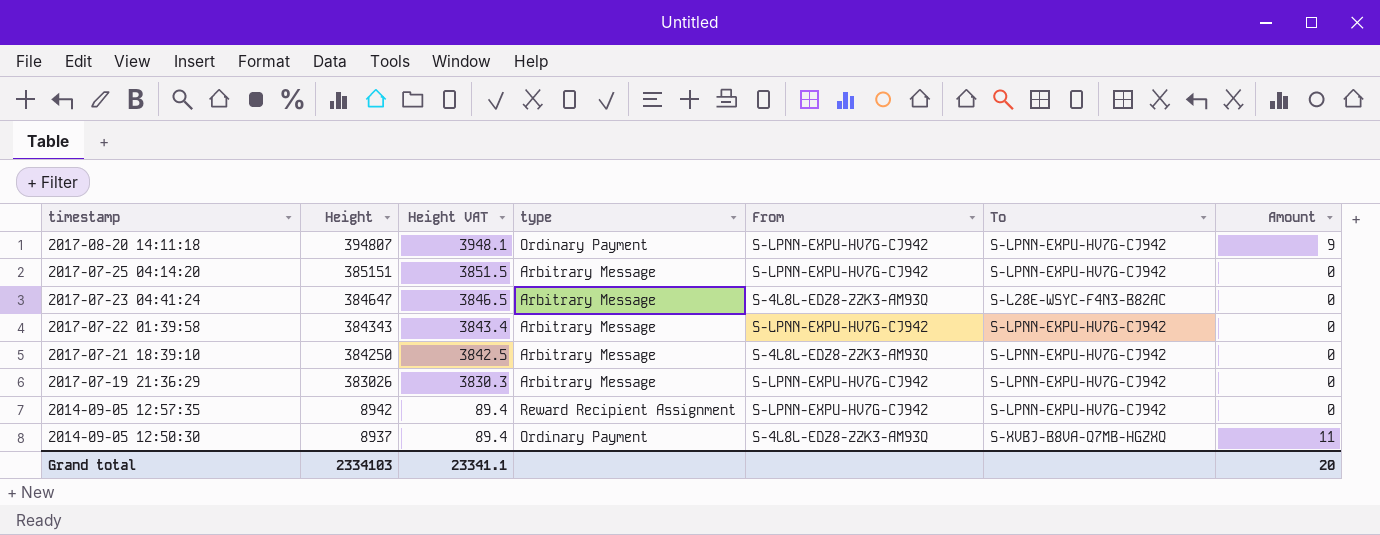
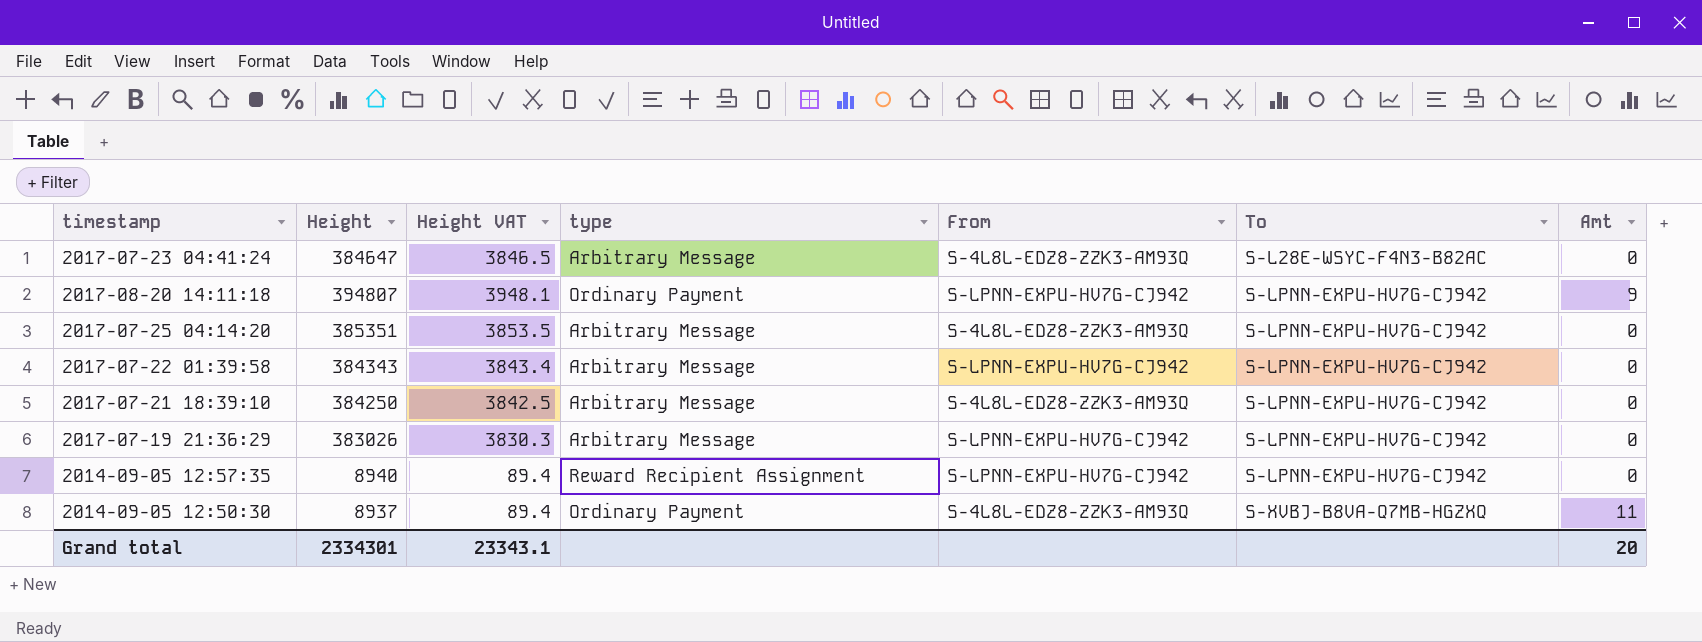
row order: timestamp descending -> To ascending
column name: Amount -> Amt
2017-07-25 04:14:20 | Height: 385151 -> 385351
2017-07-25 04:14:20 | Height VAT: 3851.5 -> 3853.5
2017-07-25 04:14:20 | From: S-LPNN-EXPU-HV7G-CJ942 -> S-4L8L-EDZ8-ZZK3-AM93Q
2014-09-05 12:57:35 | Height: 8942 -> 8940
Grand total | Height: 2334103 -> 2334301
Grand total | Height VAT: 23341.1 -> 23343.1

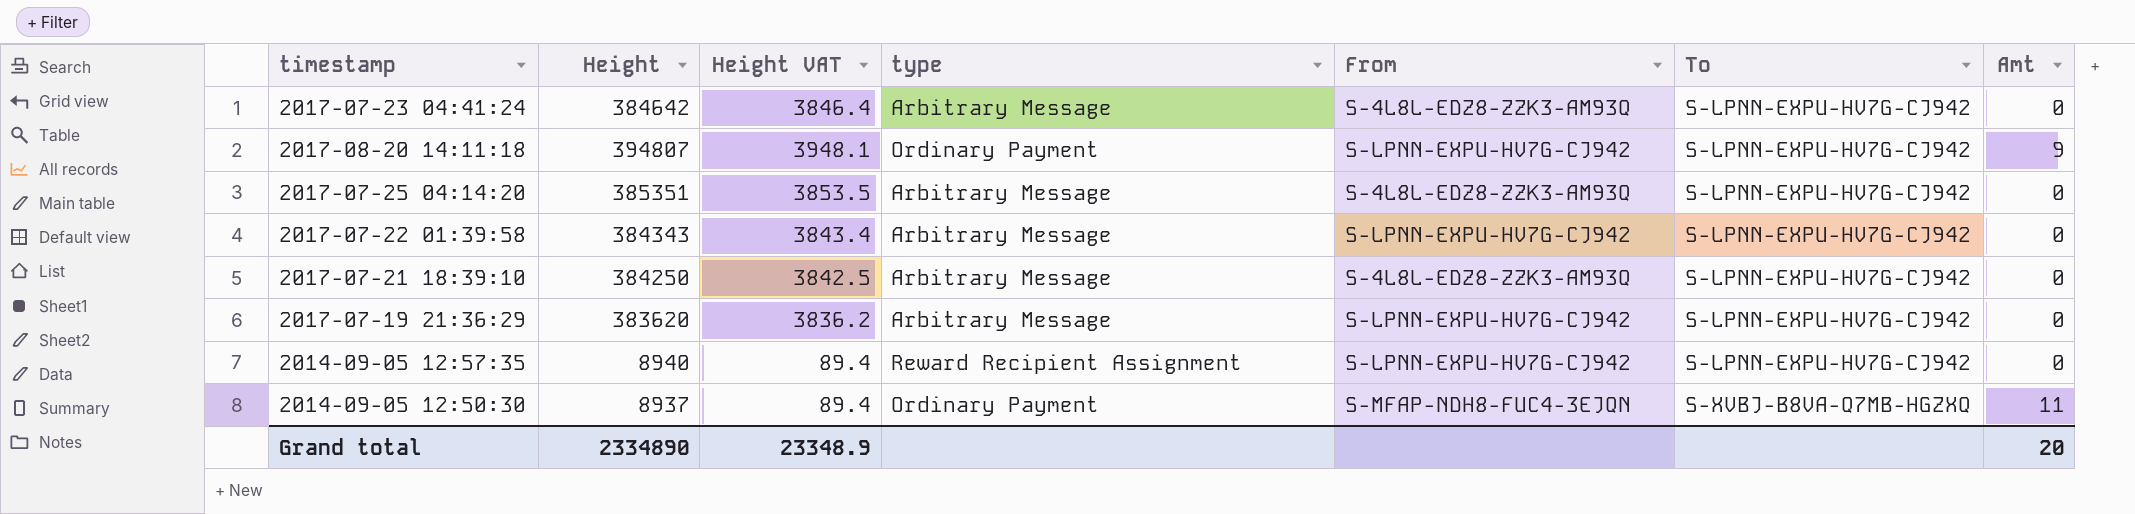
2017-07-23 04:41:24 | Height: 384647 -> 384642
2017-07-23 04:41:24 | Height VAT: 3846.5 -> 3846.4
2017-07-23 04:41:24 | To: S-L28E-WSYC-F4N3-B82AC -> S-LPNN-EXPU-HV7G-CJ942
2017-07-19 21:36:29 | Height: 383026 -> 383620
2017-07-19 21:36:29 | Height VAT: 3830.3 -> 3836.2
2014-09-05 12:50:30 | From: S-4L8L-EDZ8-ZZK3-AM93Q -> S-MFAP-NDH8-FUC4-3EJQN
Grand total | Height: 2334301 -> 2334890
Grand total | Height VAT: 23343.1 -> 23348.9

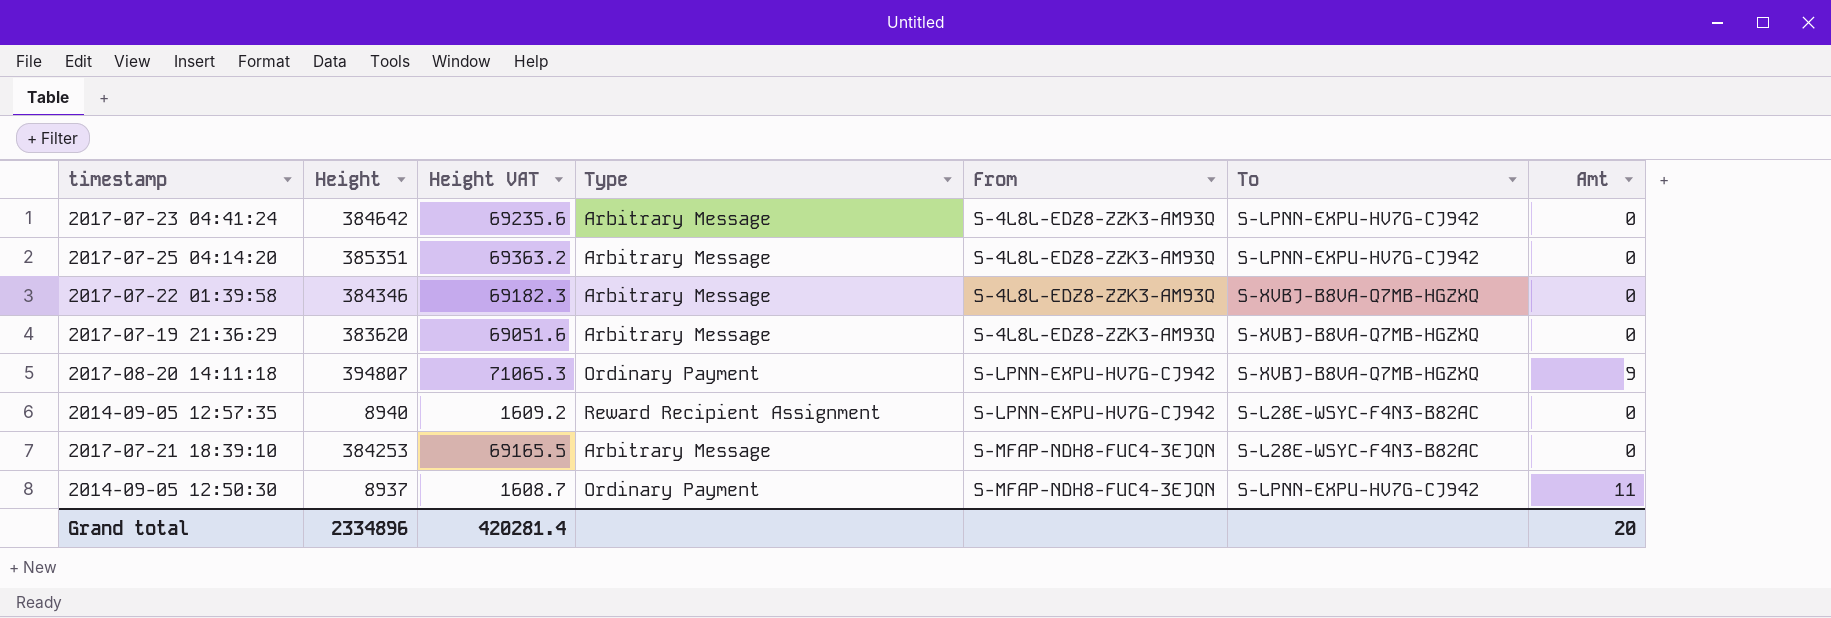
row order: To ascending -> From ascending
column Height VAT | formula: [Height] * 0.01 -> [Height] * 0.18
column name: type -> Type
2017-07-22 01:39:58 | Height: 384343 -> 384346
2017-07-22 01:39:58 | From: S-LPNN-EXPU-HV7G-CJ942 -> S-4L8L-EDZ8-ZZK3-AM93Q
2017-07-22 01:39:58 | To: S-LPNN-EXPU-HV7G-CJ942 -> S-XVBJ-B8VA-Q7MB-HGZXQ
2017-07-19 21:36:29 | From: S-LPNN-EXPU-HV7G-CJ942 -> S-4L8L-EDZ8-ZZK3-AM93Q
2017-07-19 21:36:29 | To: S-LPNN-EXPU-HV7G-CJ942 -> S-XVBJ-B8VA-Q7MB-HGZXQ
2017-08-20 14:11:18 | To: S-LPNN-EXPU-HV7G-CJ942 -> S-XVBJ-B8VA-Q7MB-HGZXQ
2014-09-05 12:57:35 | To: S-LPNN-EXPU-HV7G-CJ942 -> S-L28E-WSYC-F4N3-B82AC
2017-07-21 18:39:10 | Height: 384250 -> 384253
2017-07-21 18:39:10 | From: S-4L8L-EDZ8-ZZK3-AM93Q -> S-MFAP-NDH8-FUC4-3EJQN
2017-07-21 18:39:10 | To: S-LPNN-EXPU-HV7G-CJ942 -> S-L28E-WSYC-F4N3-B82AC
2014-09-05 12:50:30 | To: S-XVBJ-B8VA-Q7MB-HGZXQ -> S-LPNN-EXPU-HV7G-CJ942
Grand total | Height: 2334890 -> 2334896
Grand total | Height VAT: 23348.9 -> 420281.4

